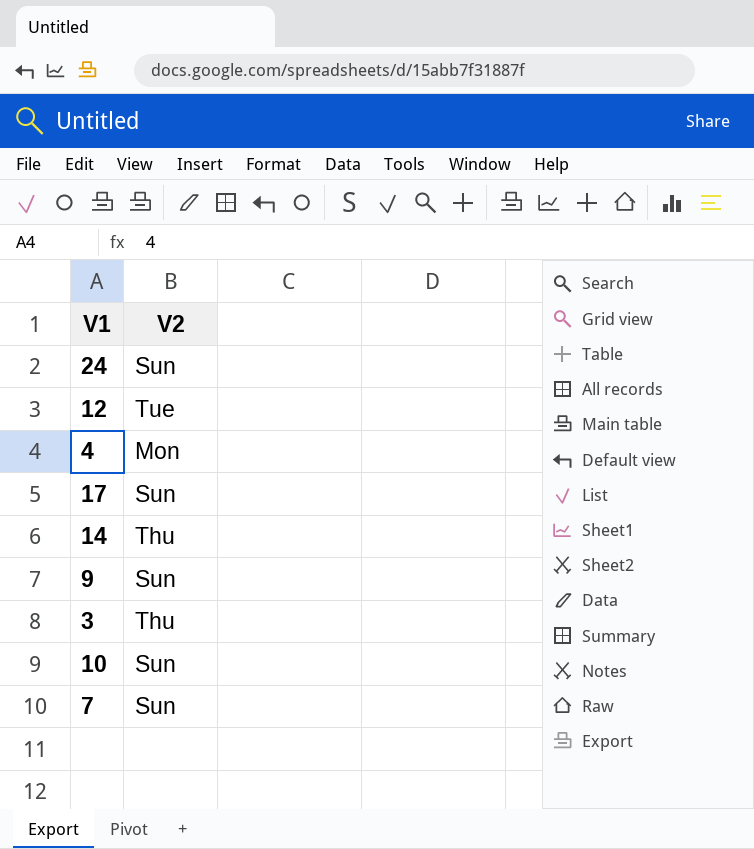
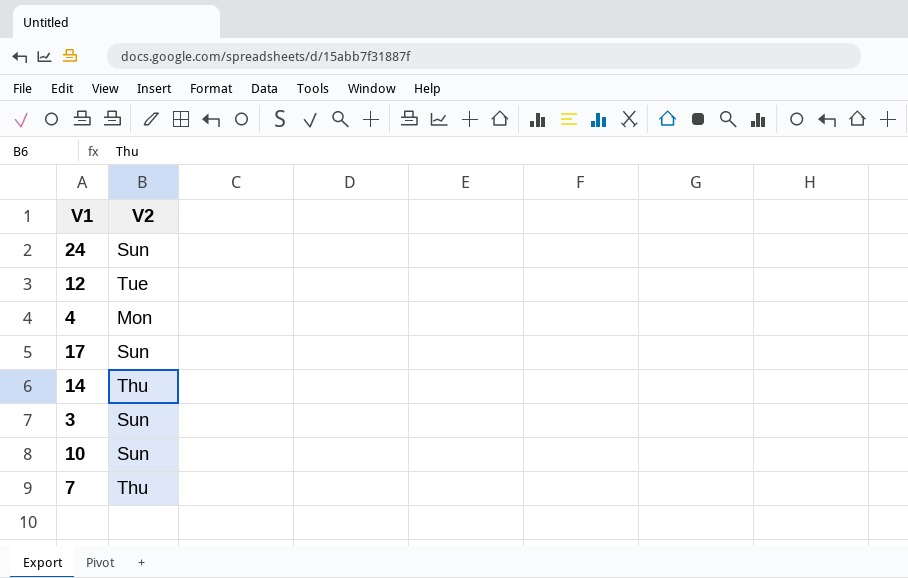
row 9: Sun -> none
3 | V2: Thu -> Sun
7 | V2: Sun -> Thu

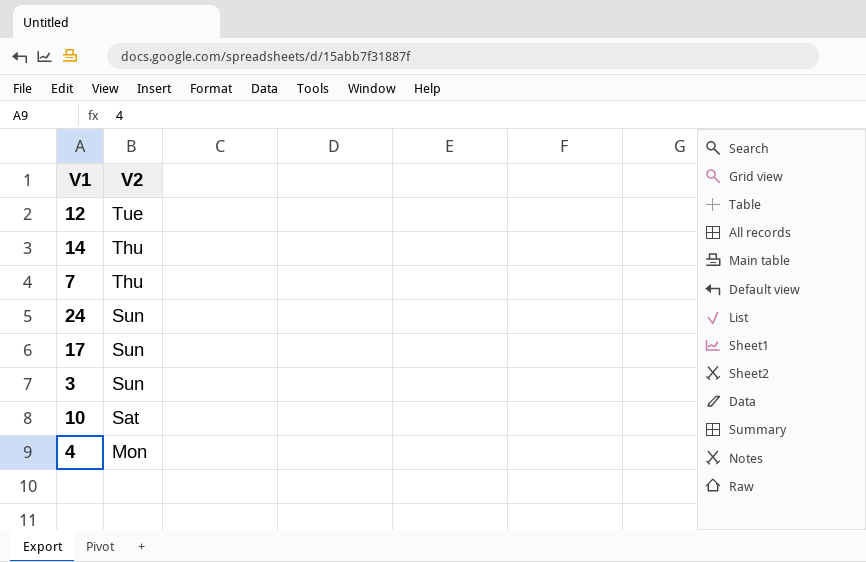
row order: none -> V2 descending
10 | V2: Sun -> Sat

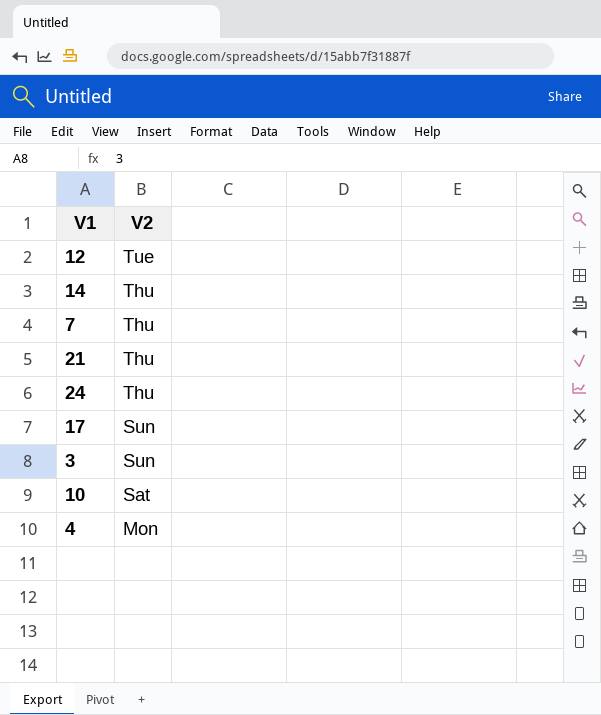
row 21: none -> Thu
24 | V2: Sun -> Thu

